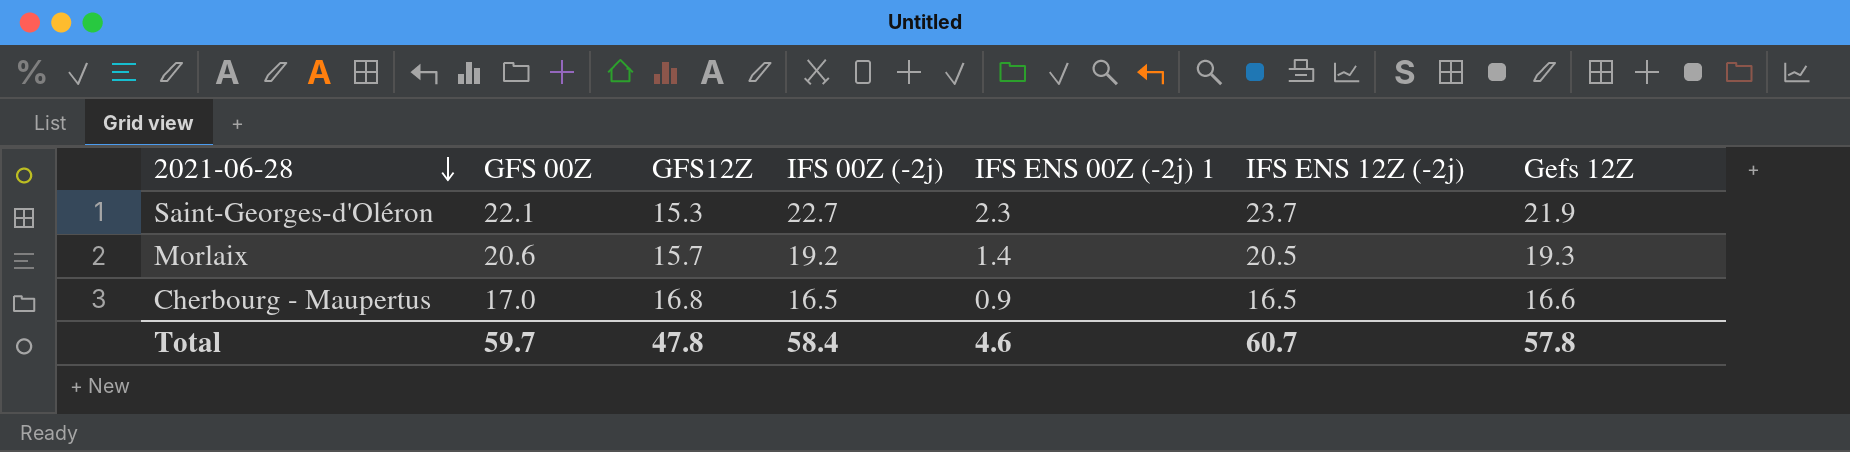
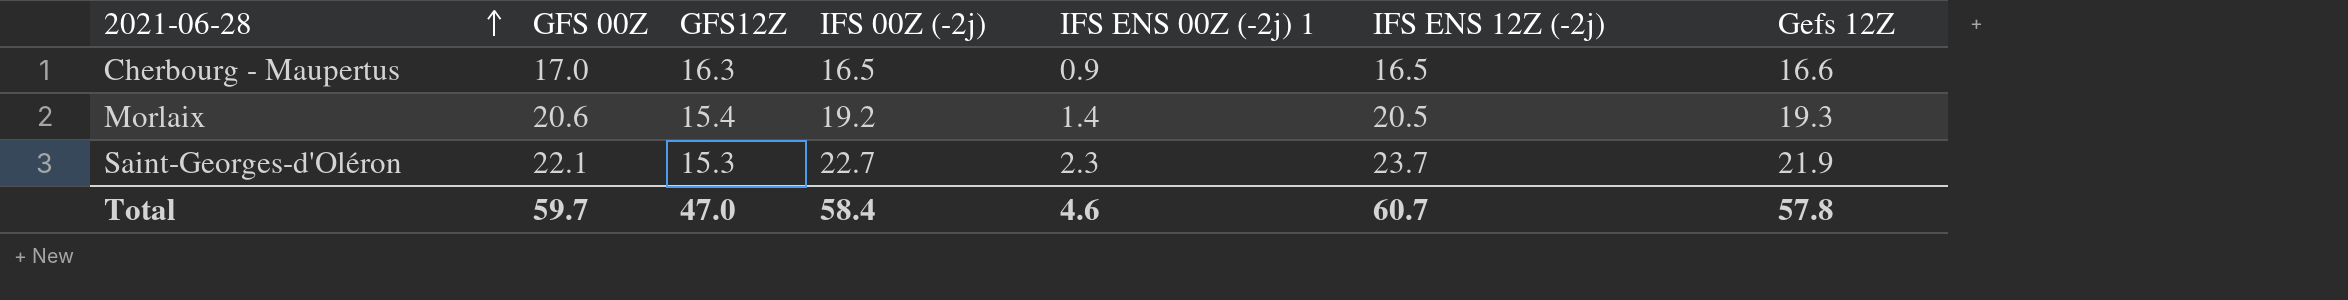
row order: 2021-06-28 descending -> 2021-06-28 ascending
Cherbourg - Maupertus | GFS12Z: 16.8 -> 16.3
Morlaix | GFS12Z: 15.7 -> 15.4
Total | GFS12Z: 47.8 -> 47.0

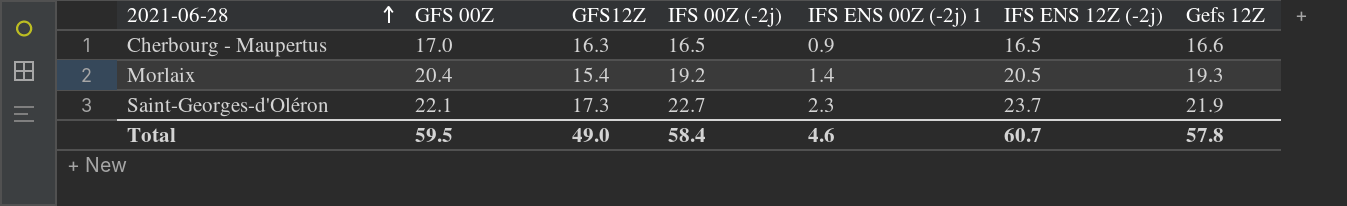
Morlaix | GFS 00Z: 20.6 -> 20.4
Saint-Georges-d'Oléron | GFS12Z: 15.3 -> 17.3
Total | GFS 00Z: 59.7 -> 59.5
Total | GFS12Z: 47.0 -> 49.0

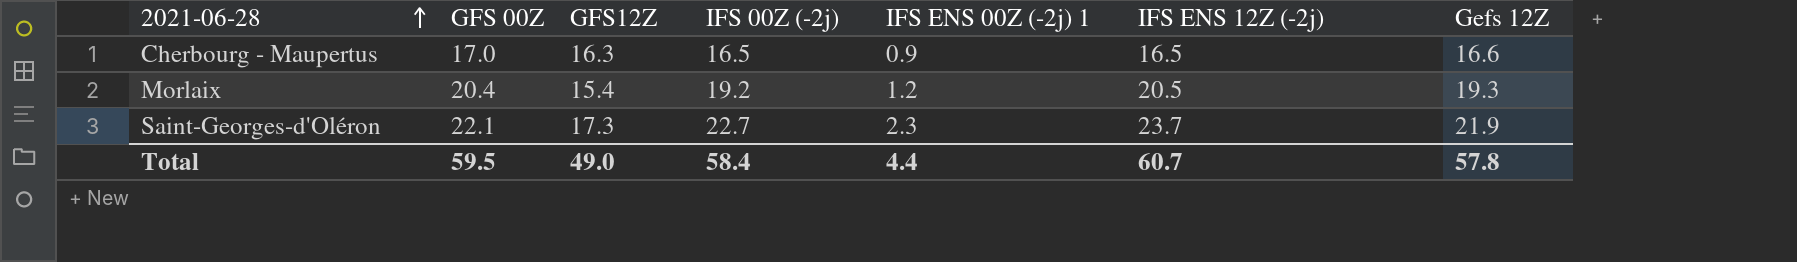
Morlaix | IFS ENS 00Z (-2j) 1: 1.4 -> 1.2
Total | IFS ENS 00Z (-2j) 1: 4.6 -> 4.4

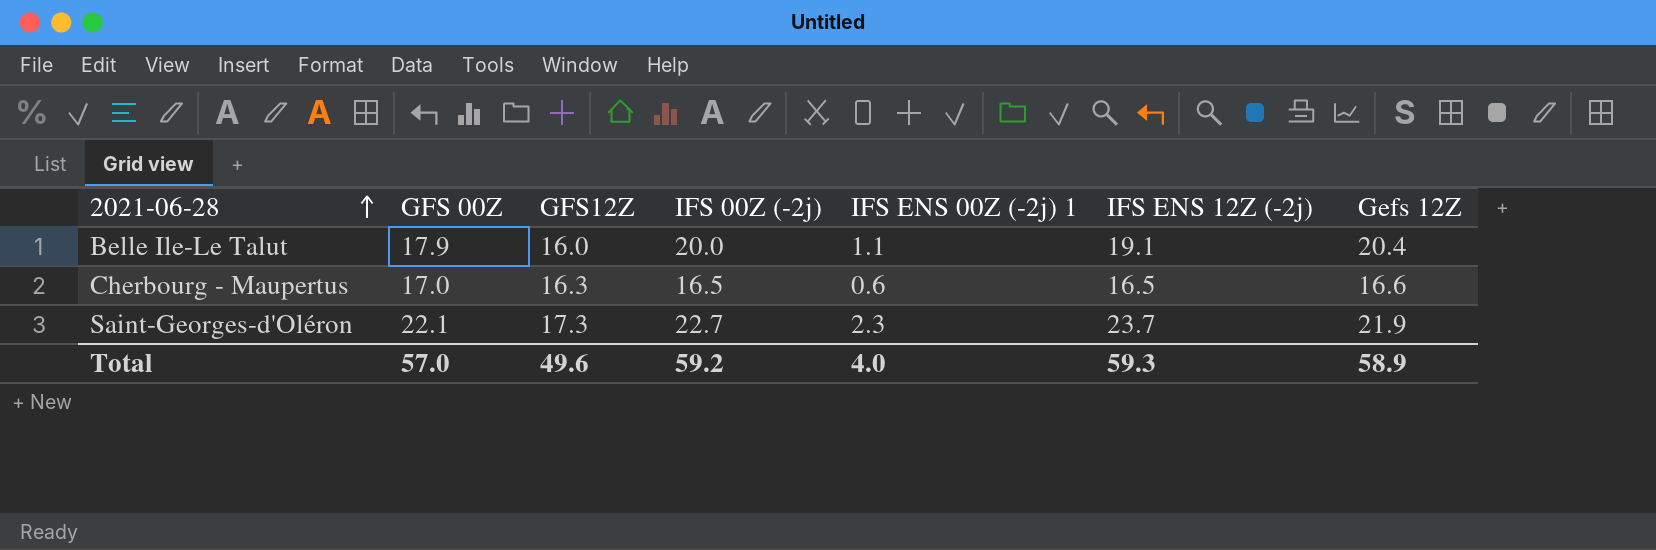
row Morlaix: 20.4 | 15.4 | 19.2 | 1.2 | 20.5 | 19.3 -> none
row Belle Ile-Le Talut: none -> 17.9 | 16.0 | 20.0 | 1.1 | 19.1 | 20.4
Cherbourg - Maupertus | IFS ENS 00Z (-2j) 1: 0.9 -> 0.6
Total | GFS 00Z: 59.5 -> 57.0
Total | GFS12Z: 49.0 -> 49.6
Total | IFS 00Z (-2j): 58.4 -> 59.2
Total | IFS ENS 00Z (-2j) 1: 4.4 -> 4.0
Total | IFS ENS 12Z (-2j): 60.7 -> 59.3
Total | Gefs 12Z: 57.8 -> 58.9

